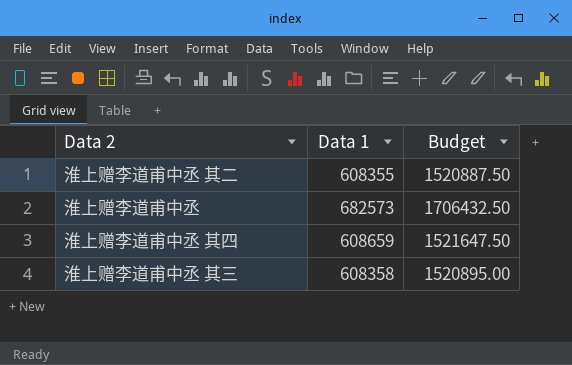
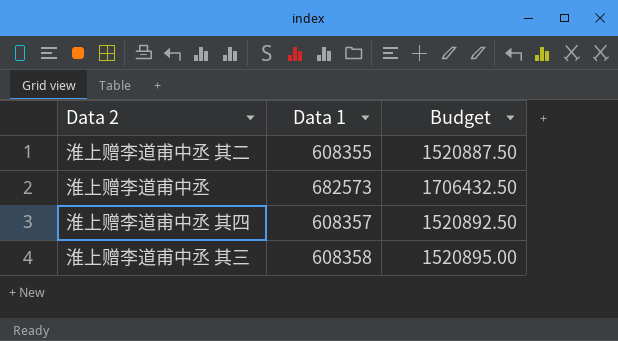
淮上赠李道甫中丞 其四 | Data 1: 608659 -> 608357
淮上赠李道甫中丞 其四 | Budget: 1521647.50 -> 1520892.50

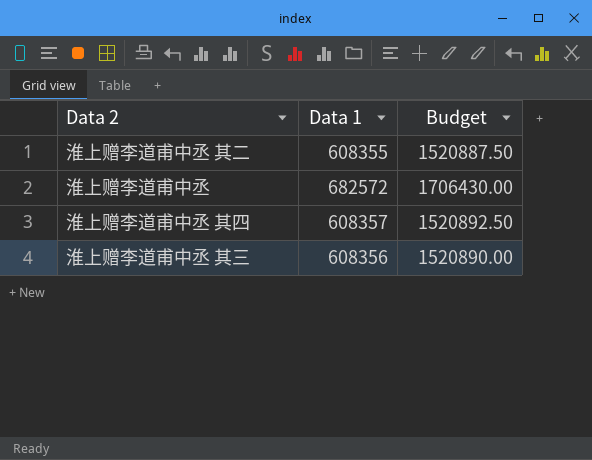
淮上赠李道甫中丞 | Data 1: 682573 -> 682572
淮上赠李道甫中丞 | Budget: 1706432.50 -> 1706430.00
淮上赠李道甫中丞 其三 | Data 1: 608358 -> 608356
淮上赠李道甫中丞 其三 | Budget: 1520895.00 -> 1520890.00

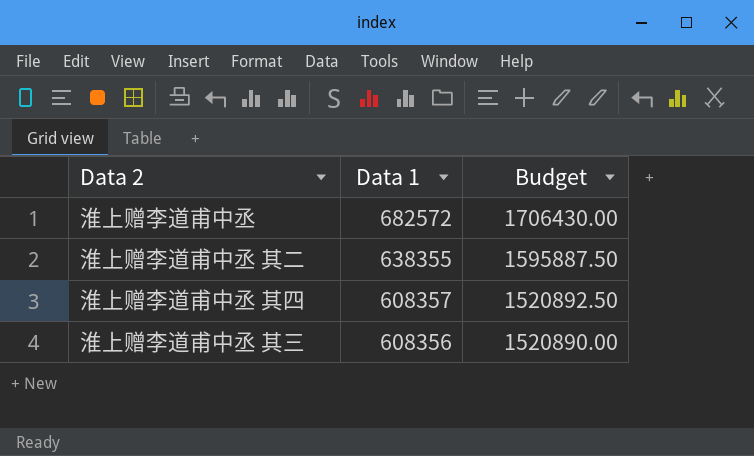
row order: none -> Data 1 descending
淮上赠李道甫中丞 其二 | Data 1: 608355 -> 638355
淮上赠李道甫中丞 其二 | Budget: 1520887.50 -> 1595887.50

